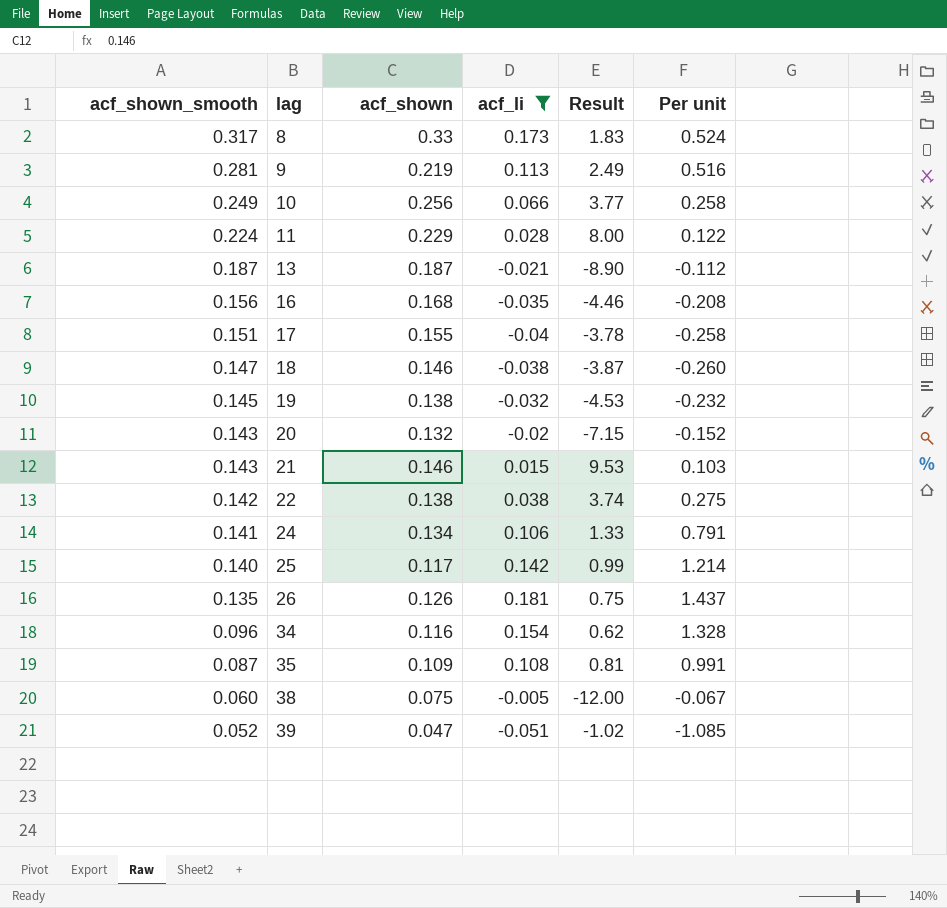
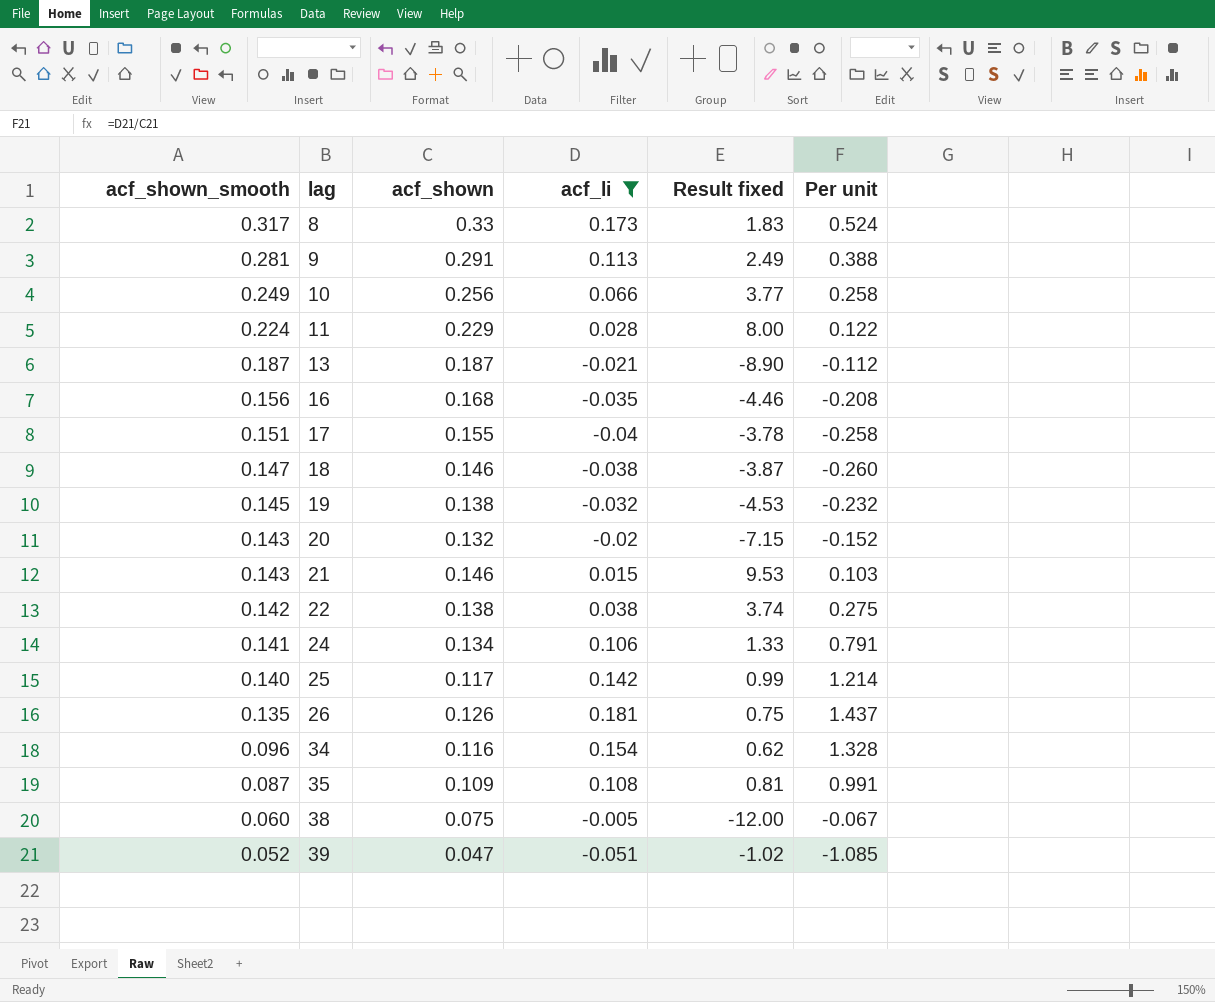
column name: Result -> Result fixed
9 | acf_shown: 0.219 -> 0.291
9 | Per unit: 0.516 -> 0.388

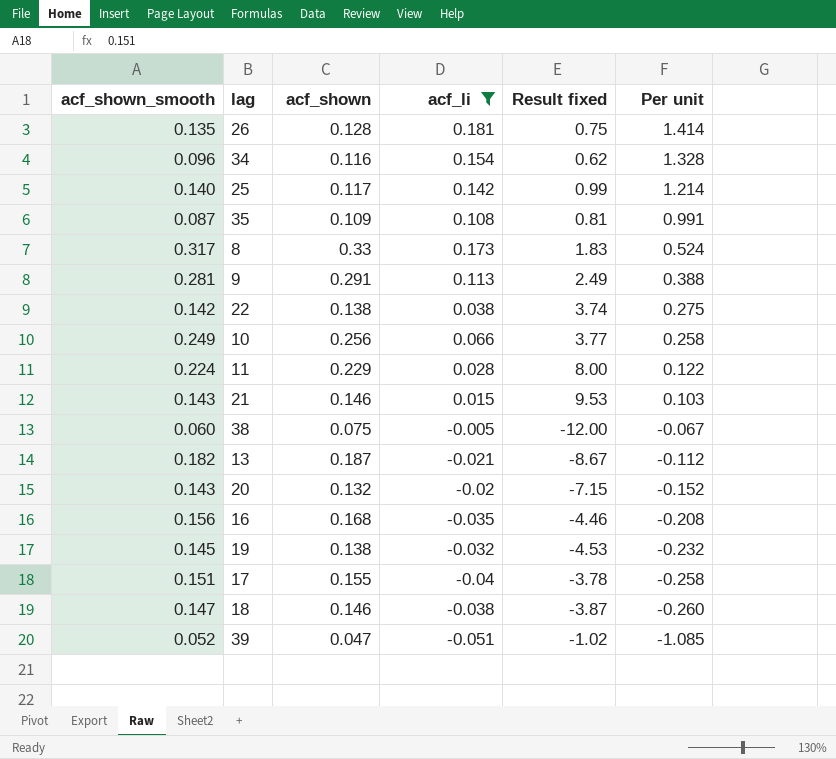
row order: acf_shown_smooth descending -> Per unit descending
row 24: 0.141 | 0.134 | 0.106 | 1.33 | 0.791 -> none
26 | acf_shown: 0.126 -> 0.128
26 | Per unit: 1.437 -> 1.414
13 | acf_shown_smooth: 0.187 -> 0.182
13 | Result fixed: -8.90 -> -8.67

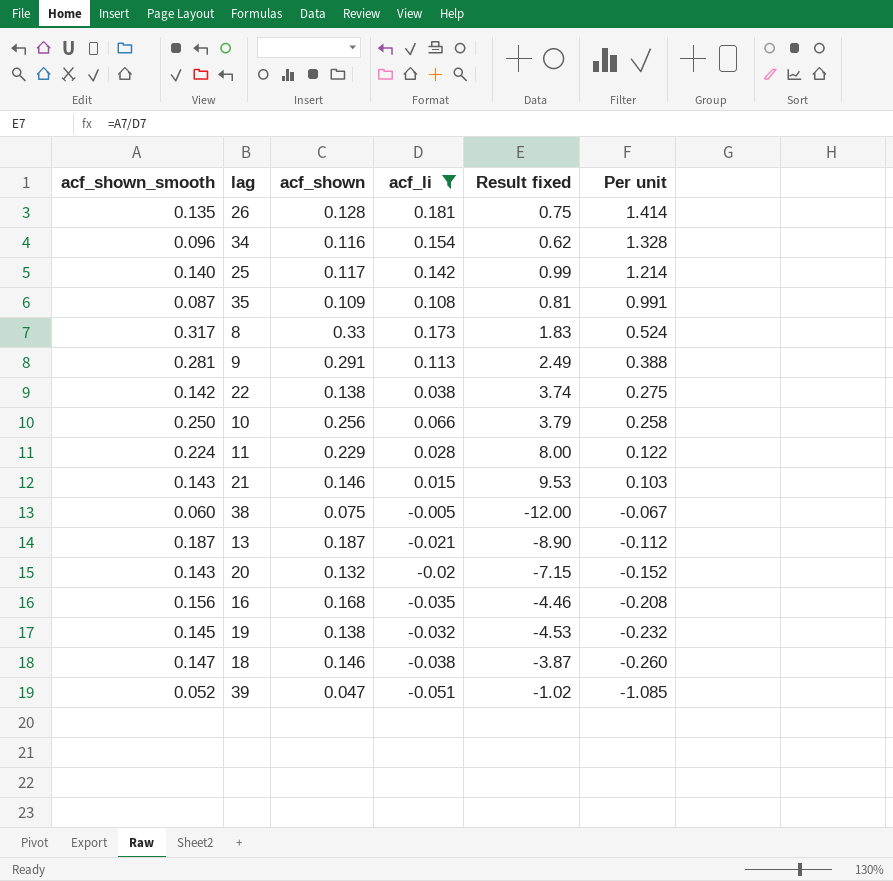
row 17: 0.151 | 0.155 | -0.04 | -3.78 | -0.258 -> none
10 | acf_shown_smooth: 0.249 -> 0.250
10 | Result fixed: 3.77 -> 3.79
13 | acf_shown_smooth: 0.182 -> 0.187
13 | Result fixed: -8.67 -> -8.90

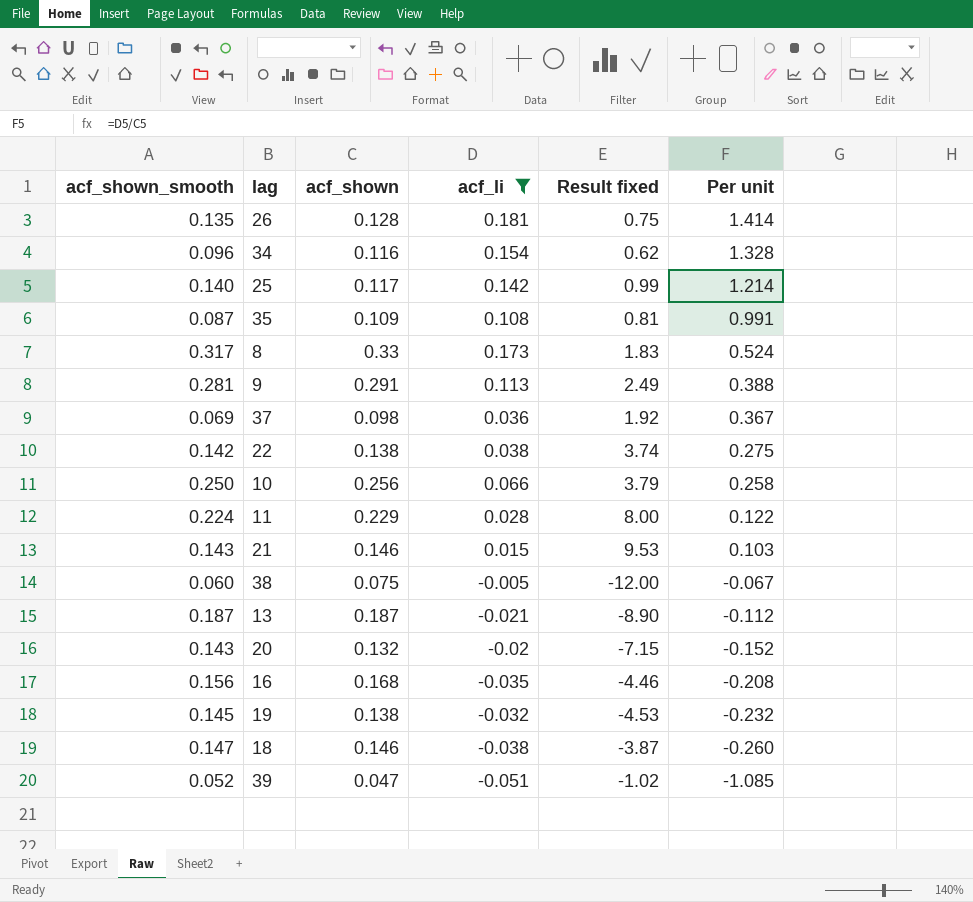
row 37: none -> 0.069 | 0.098 | 0.036 | 1.92 | 0.367

